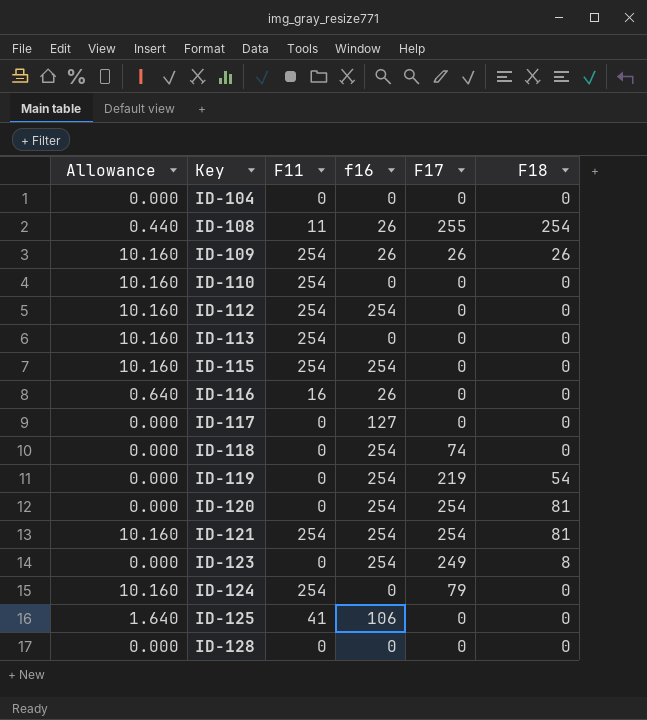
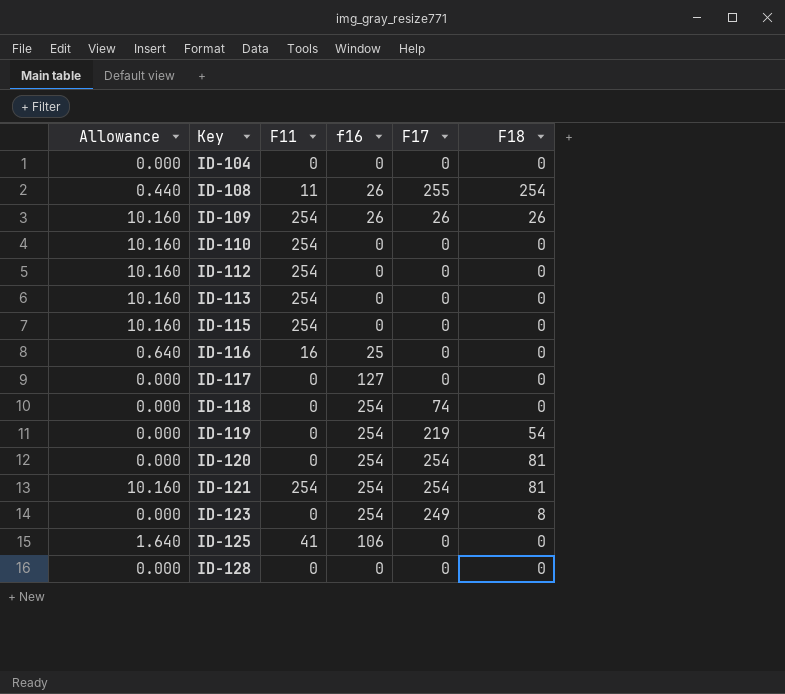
row ID-124: 10.160 | 254 | 0 | 79 | 0 -> none
ID-112 | f16: 254 -> 0
ID-115 | f16: 254 -> 0
ID-116 | f16: 26 -> 25

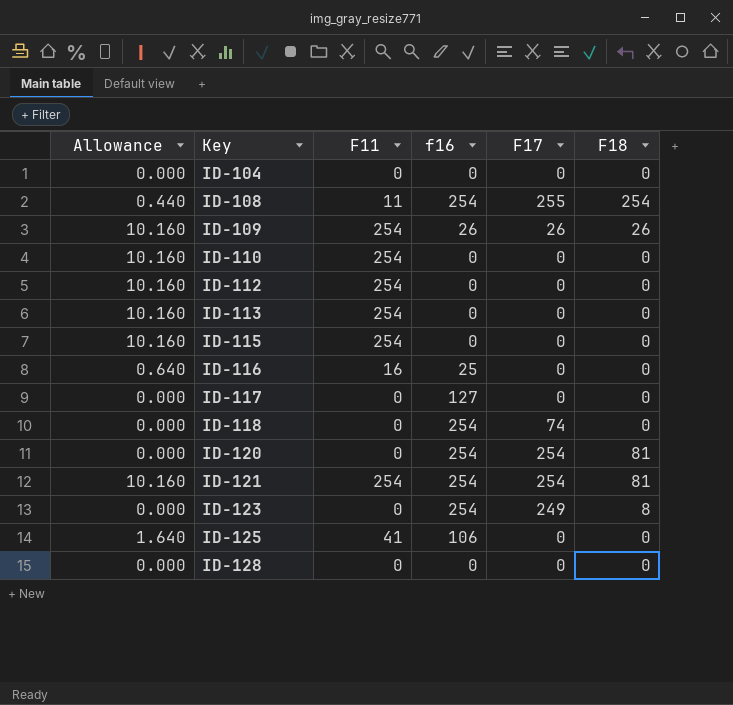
row ID-119: 0.000 | 0 | 254 | 219 | 54 -> none
ID-108 | f16: 26 -> 254

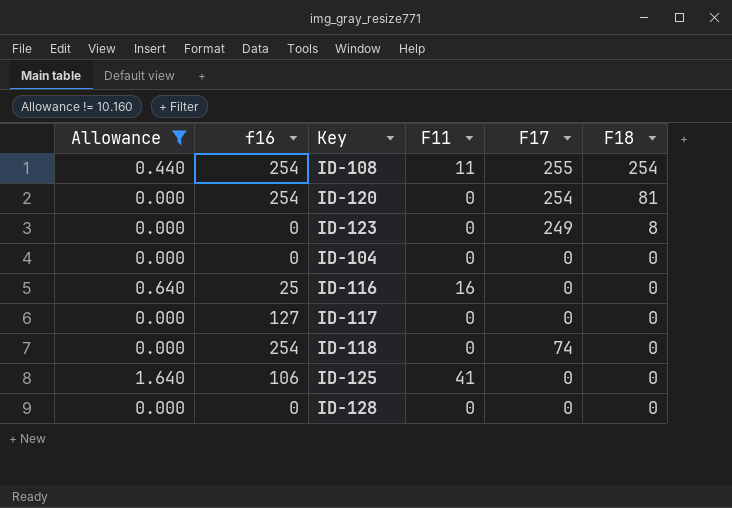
filter: none -> Allowance != 10.160
row order: Key ascending -> F18 descending
column f16 | position: 4 -> 2
ID-123 | f16: 254 -> 0

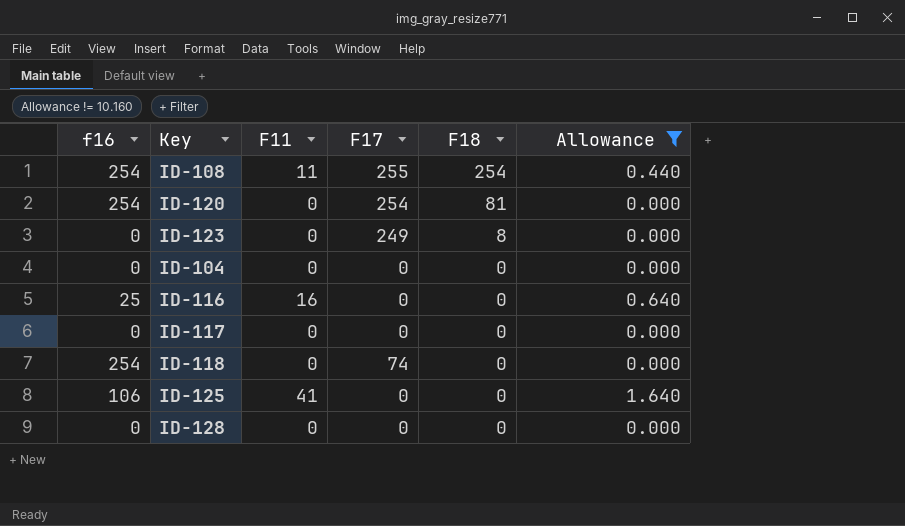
column Allowance | position: 1 -> 6
ID-117 | f16: 127 -> 0

